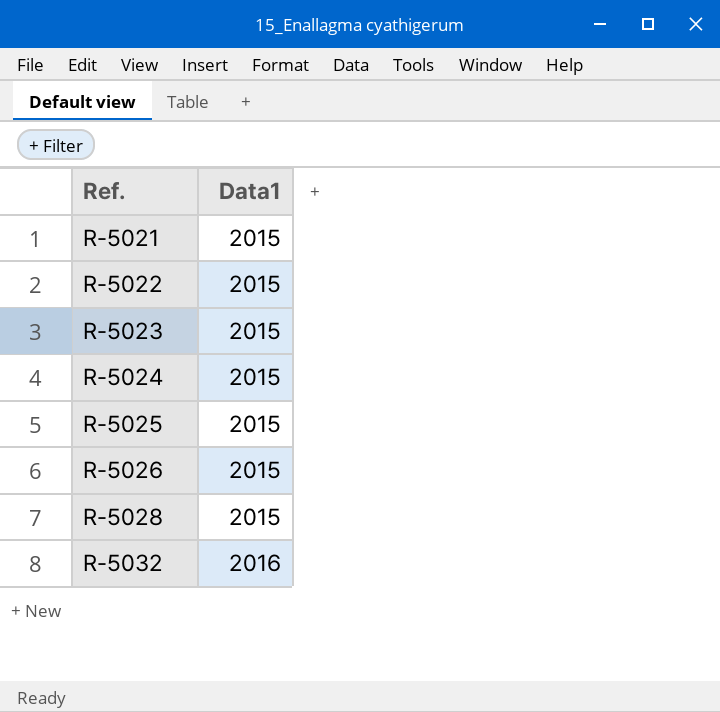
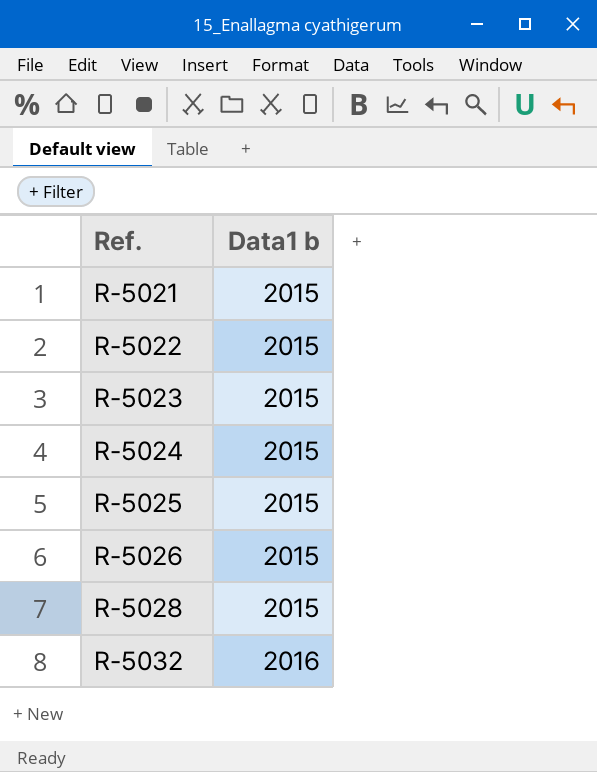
column name: Data1 -> Data1 b

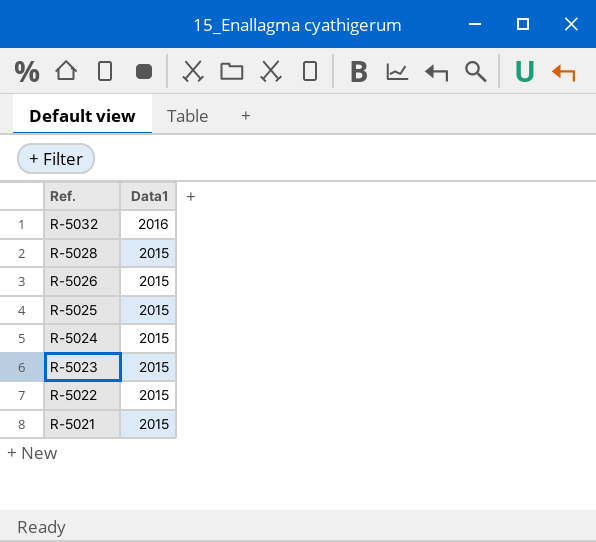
row order: Ref. ascending -> Ref. descending
column name: Data1 b -> Data1

